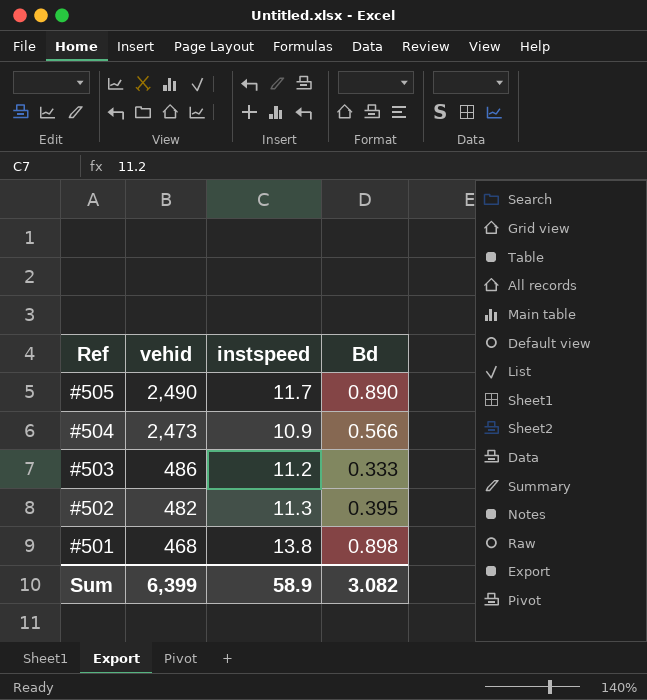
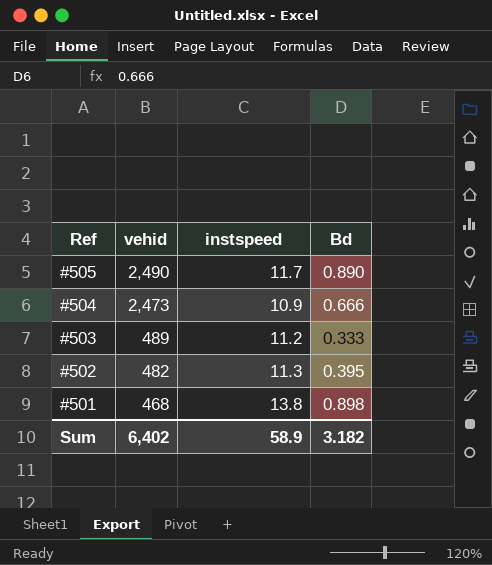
#504 | Bd: 0.566 -> 0.666
#503 | vehid: 486 -> 489
Sum | vehid: 6,399 -> 6,402
Sum | Bd: 3.082 -> 3.182

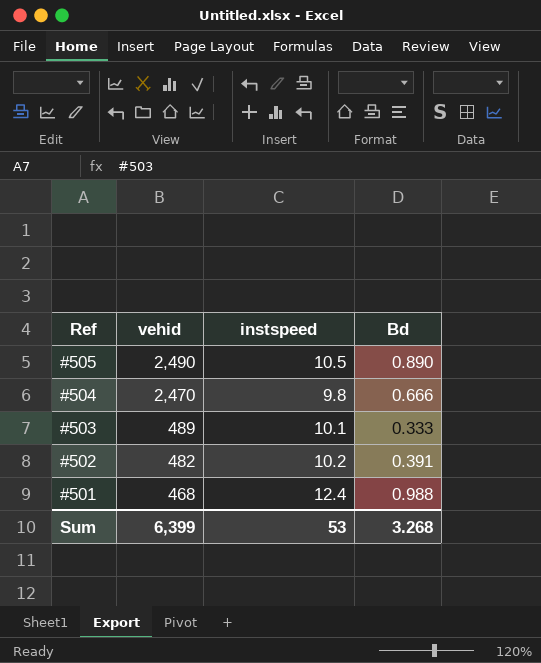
#505 | instspeed: 11.7 -> 10.5
#504 | vehid: 2,473 -> 2,470
#504 | instspeed: 10.9 -> 9.8
#503 | instspeed: 11.2 -> 10.1
#502 | instspeed: 11.3 -> 10.2
#502 | Bd: 0.395 -> 0.391
#501 | instspeed: 13.8 -> 12.4
#501 | Bd: 0.898 -> 0.988
Sum | vehid: 6,402 -> 6,399
Sum | instspeed: 58.9 -> 53
Sum | Bd: 3.182 -> 3.268

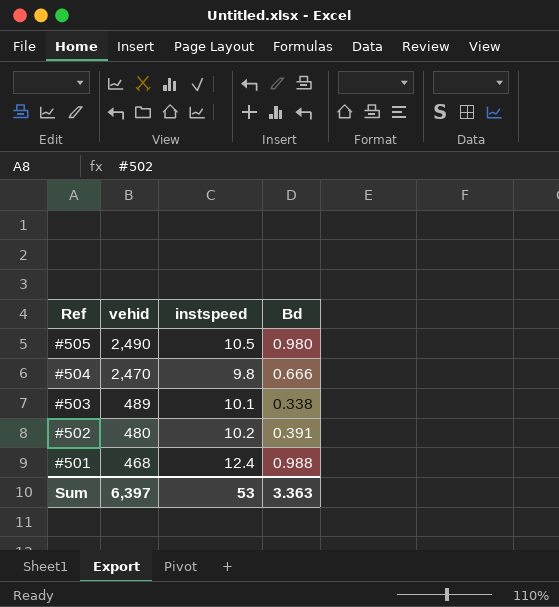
#505 | Bd: 0.890 -> 0.980
#503 | Bd: 0.333 -> 0.338
#502 | vehid: 482 -> 480
Sum | vehid: 6,399 -> 6,397
Sum | Bd: 3.268 -> 3.363

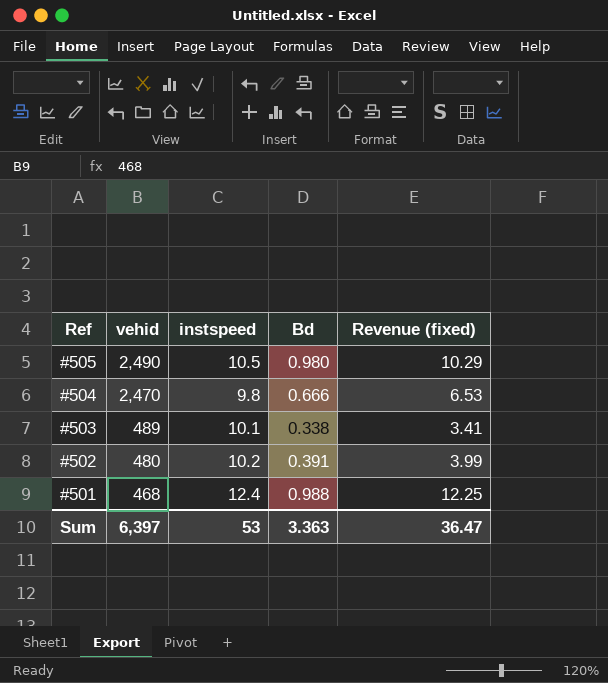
column Revenue (fixed) | formula: none -> [instspeed] * [Bd]

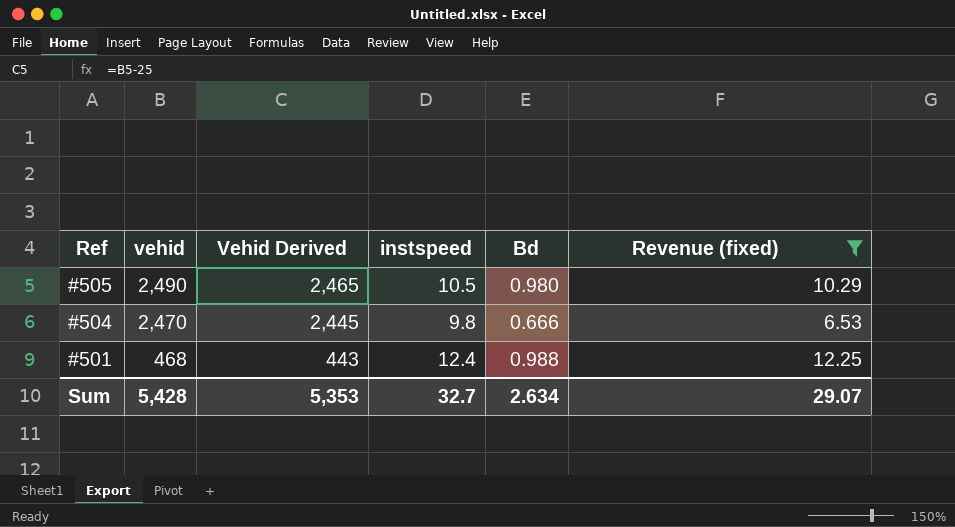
filter: none -> Revenue (fixed) >= 6.53
column Vehid Derived | formula: none -> [vehid] - 25
Sum | vehid: 6,397 -> 5,428
Sum | instspeed: 53 -> 32.7
Sum | Bd: 3.363 -> 2.634
Sum | Revenue (fixed): 36.47 -> 29.07

